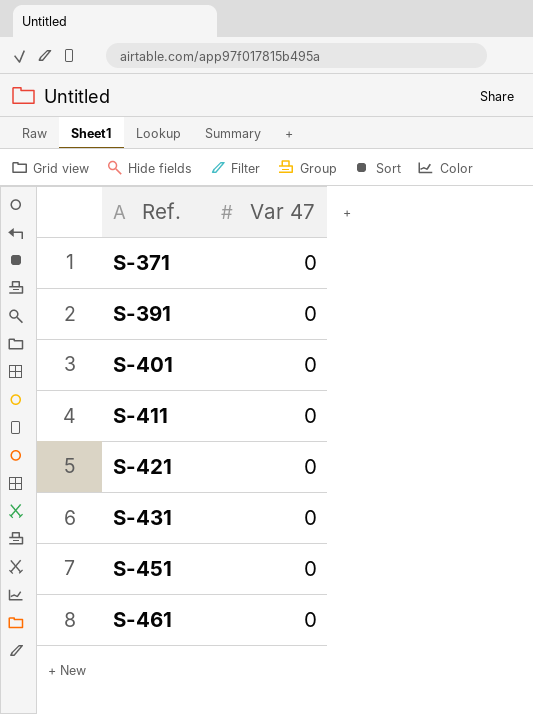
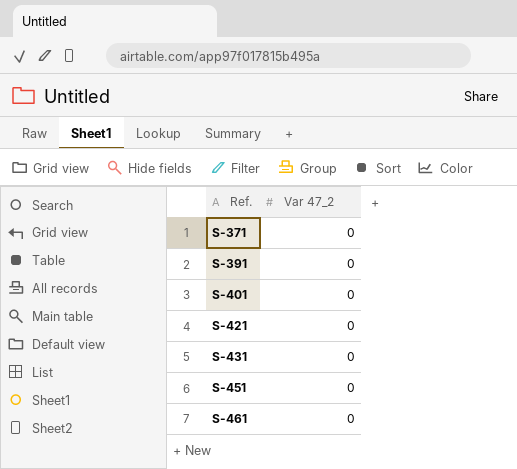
column name: Var 47 -> Var 47_2
row S-411: 0 -> none

